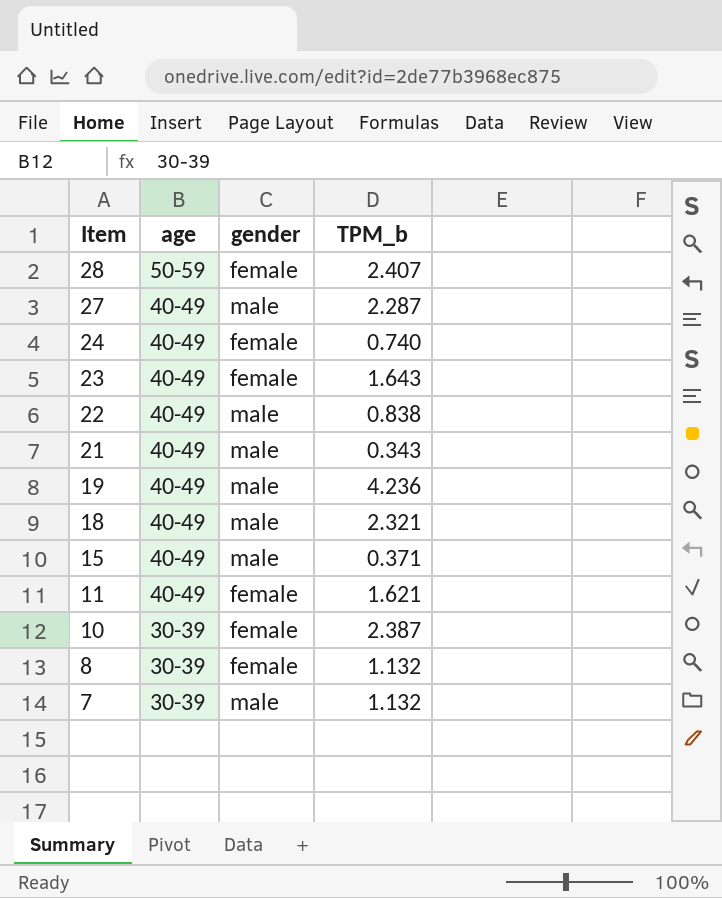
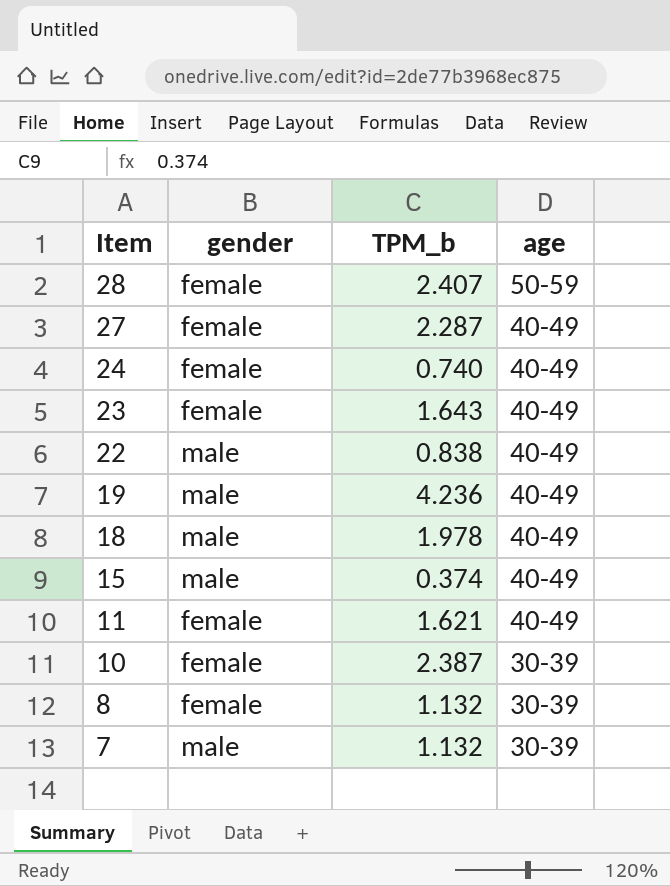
column age | position: 2 -> 4
row 21: 40-49 | male | 0.343 -> none
27 | gender: male -> female
18 | TPM_b: 2.321 -> 1.978
15 | TPM_b: 0.371 -> 0.374

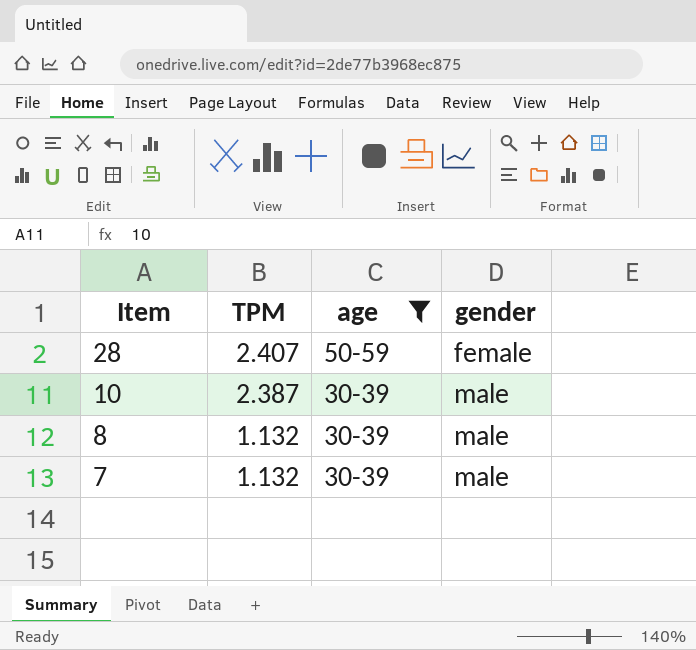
filter: none -> age != 40-49
column name: TPM_b -> TPM
column gender | position: 2 -> 4
10 | gender: female -> male
8 | gender: female -> male

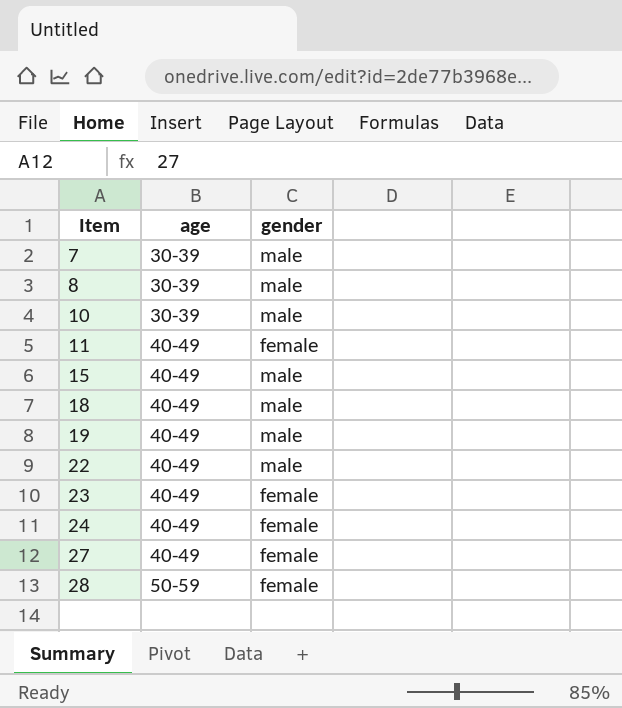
filter: age != 40-49 -> none
row order: Item descending -> Item ascending
column TPM | position: 2 -> none

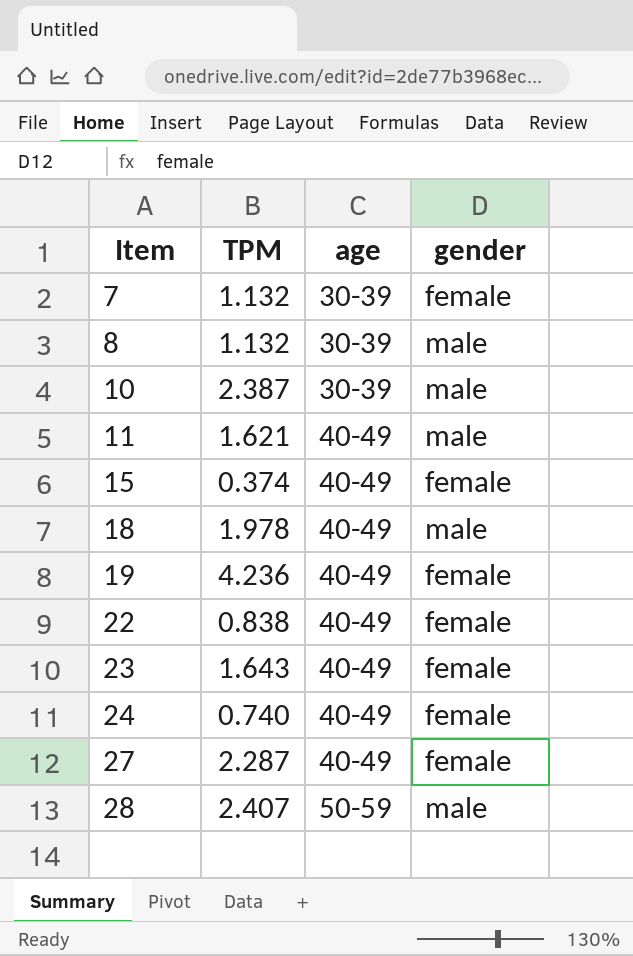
column TPM | position: none -> 2
7 | gender: male -> female
11 | gender: female -> male
15 | gender: male -> female
19 | gender: male -> female
22 | gender: male -> female
28 | gender: female -> male

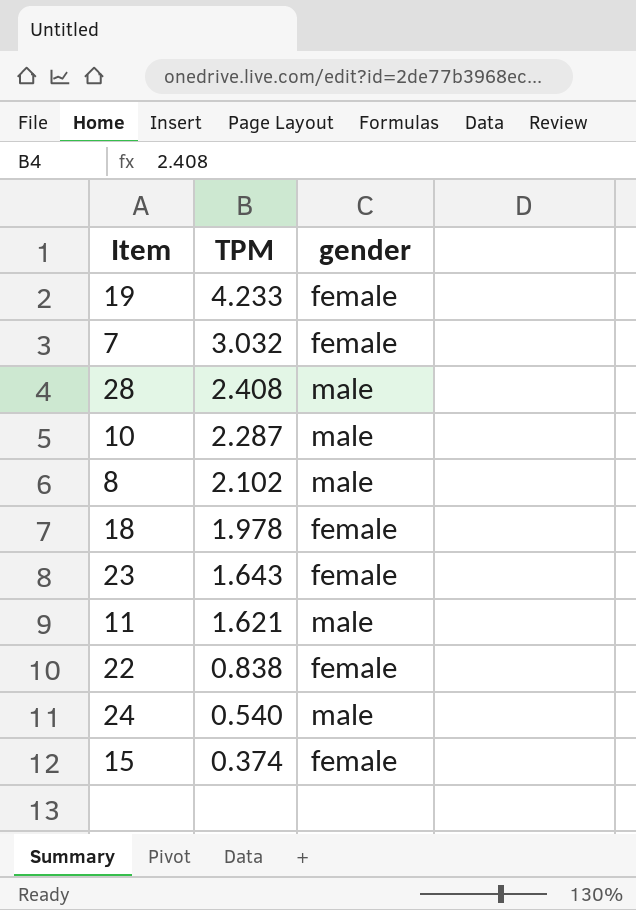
row order: Item ascending -> TPM descending
column age | position: 3 -> none
row 27: 2.287 | 40-49 | female -> none
19 | TPM: 4.236 -> 4.233
7 | TPM: 1.132 -> 3.032
28 | TPM: 2.407 -> 2.408
10 | TPM: 2.387 -> 2.287
8 | TPM: 1.132 -> 2.102
18 | gender: male -> female
24 | TPM: 0.740 -> 0.540
24 | gender: female -> male

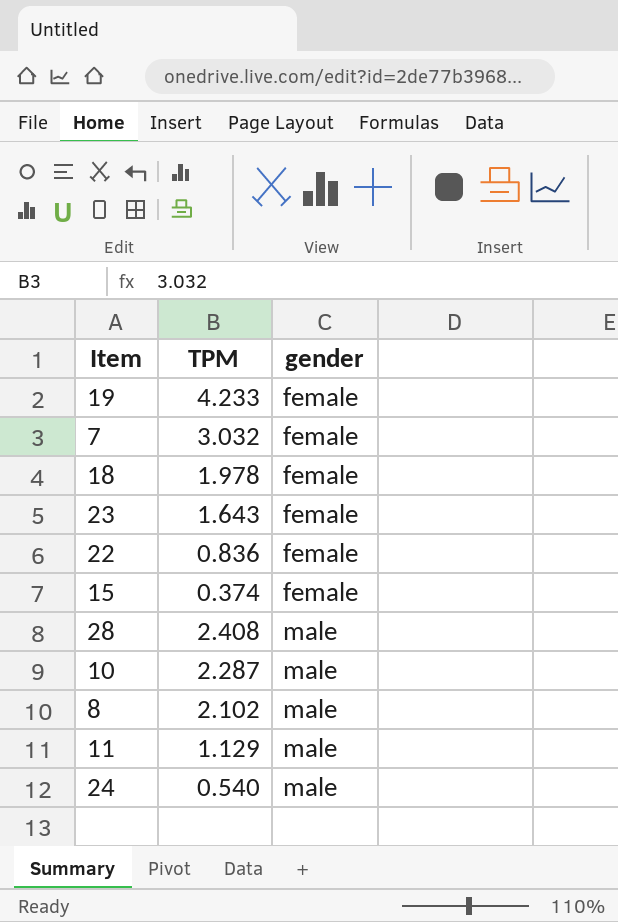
row order: TPM descending -> gender ascending
22 | TPM: 0.838 -> 0.836
11 | TPM: 1.621 -> 1.129

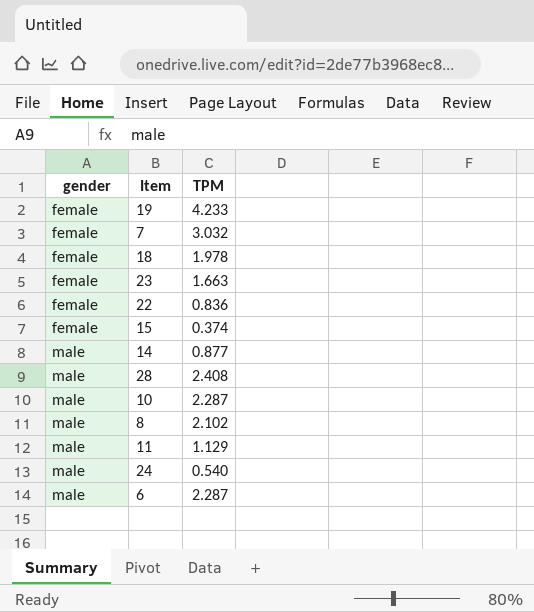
column gender | position: 3 -> 1
23 | TPM: 1.643 -> 1.663
row 14: none -> male | 0.877
row 6: none -> male | 2.287

